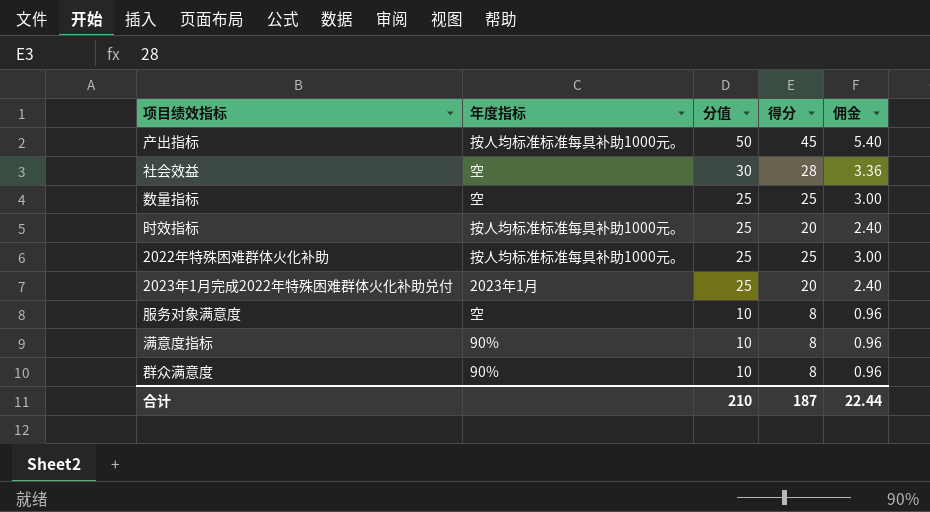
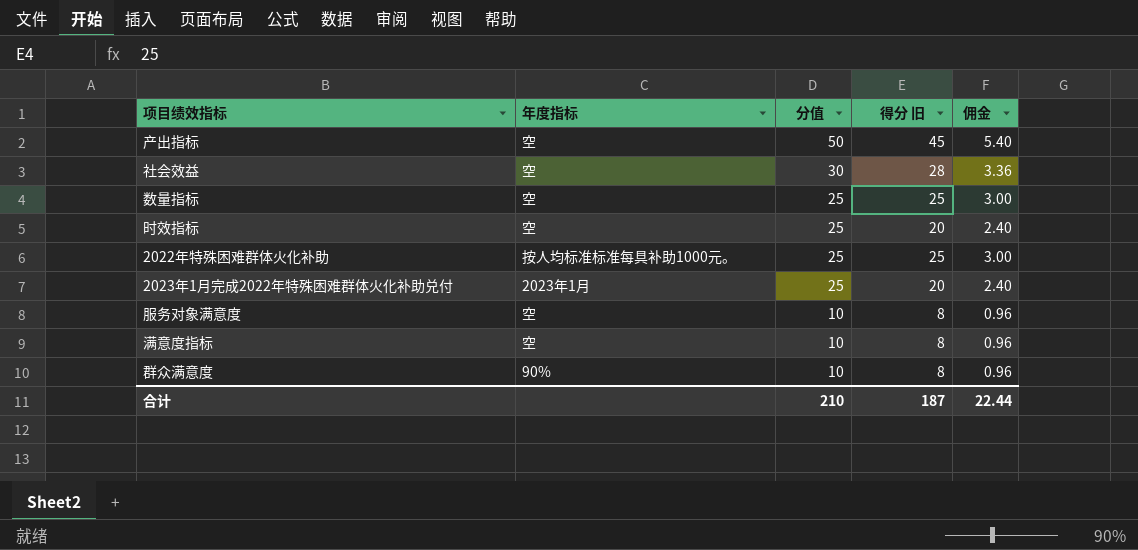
column name: 得分 -> 得分 旧
产出指标 | 年度指标: 按人均标准标准每具补助1000元。 -> 空
时效指标 | 年度指标: 按人均标准标准每具补助1000元。 -> 空
满意度指标 | 年度指标: 90% -> 空

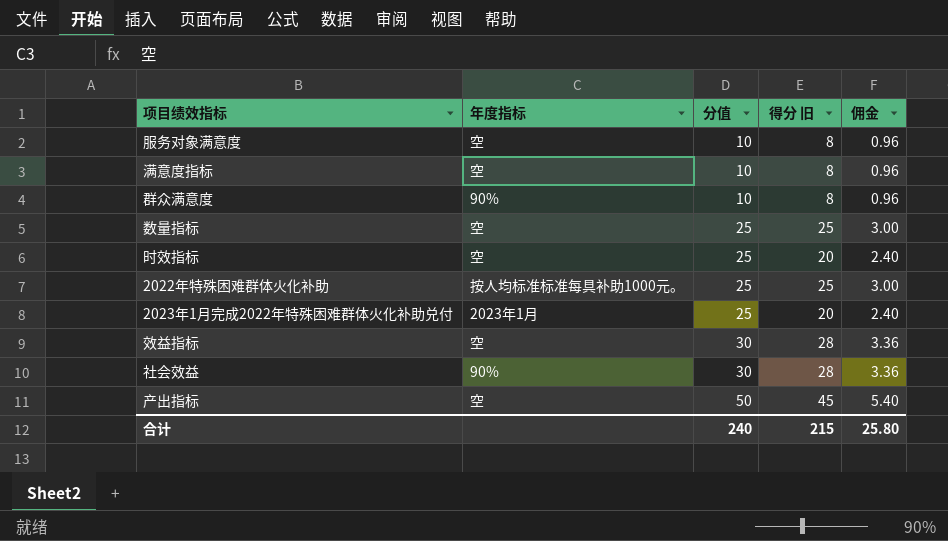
row order: 分值 descending -> 分值 ascending
row 效益指标: none -> 空 | 30 | 28 | 3.36
社会效益 | 年度指标: 空 -> 90%
合计 | 分值: 210 -> 240
合计 | 得分 旧: 187 -> 215
合计 | 佣金: 22.44 -> 25.80

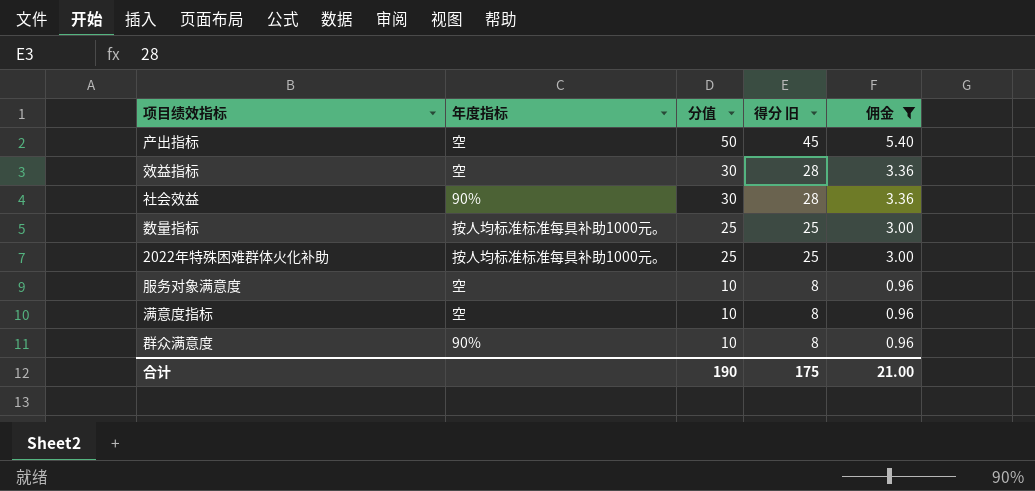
filter: none -> 佣金 != 2.40
row order: 分值 ascending -> 分值 descending
数量指标 | 年度指标: 空 -> 按人均标准标准每具补助1000元。
合计 | 分值: 240 -> 190
合计 | 得分 旧: 215 -> 175
合计 | 佣金: 25.80 -> 21.00

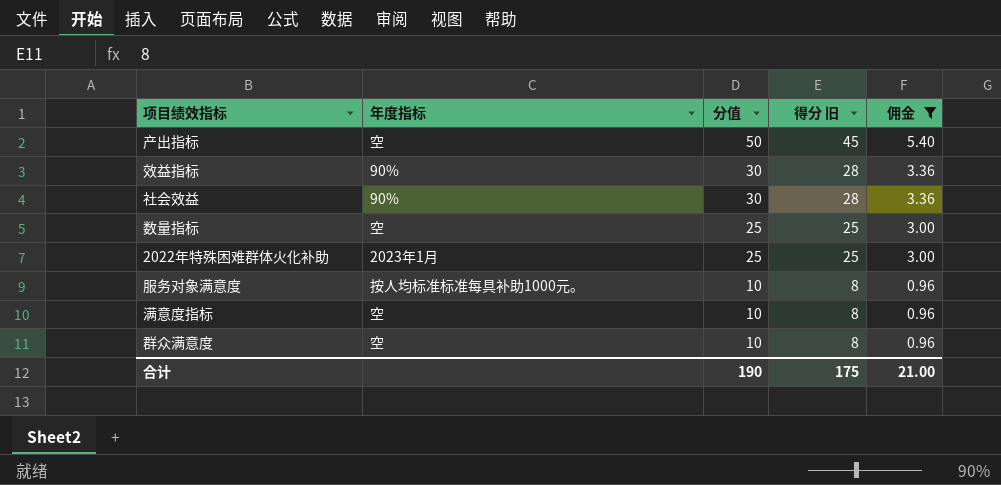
效益指标 | 年度指标: 空 -> 90%
数量指标 | 年度指标: 按人均标准标准每具补助1000元。 -> 空
2022年特殊困难群体火化补助 | 年度指标: 按人均标准标准每具补助1000元。 -> 2023年1月
服务对象满意度 | 年度指标: 空 -> 按人均标准标准每具补助1000元。
群众满意度 | 年度指标: 90% -> 空

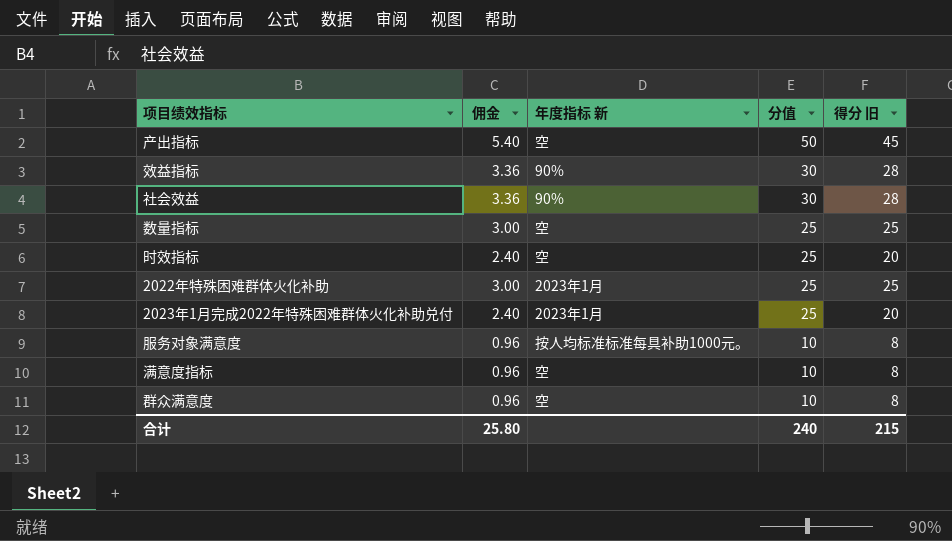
filter: 佣金 != 2.40 -> none
column 佣金 | position: 5 -> 2
column name: 年度指标 -> 年度指标 新
合计 | 佣金: 21.00 -> 25.80
合计 | 分值: 190 -> 240
合计 | 得分 旧: 175 -> 215

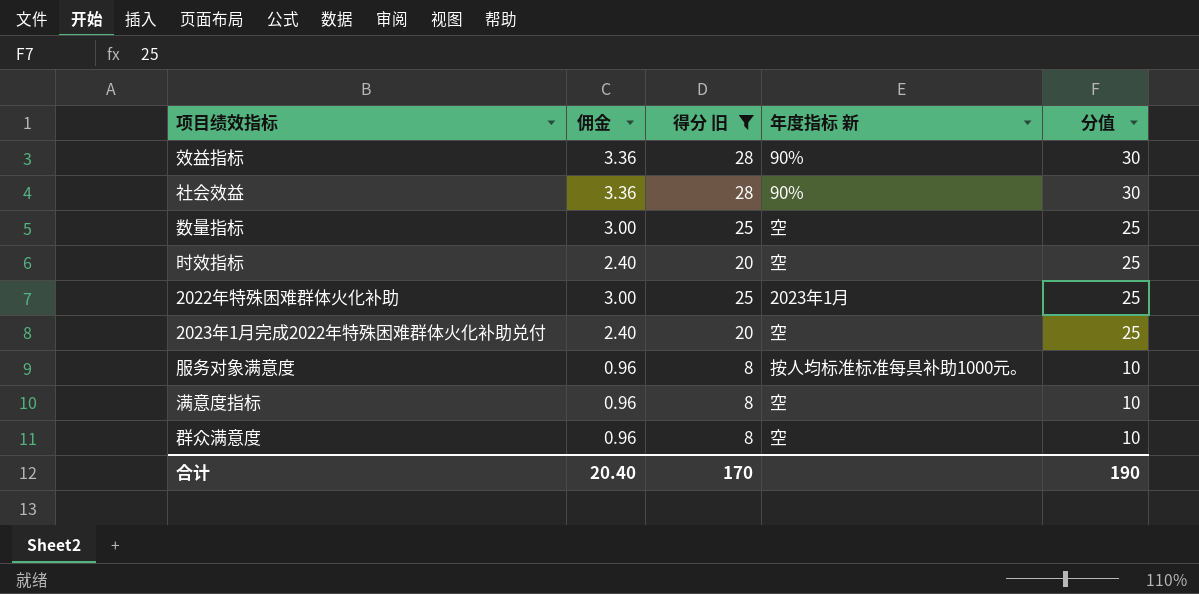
filter: none -> 得分 旧 != 45
column 得分 旧 | position: 5 -> 3
2023年1月完成2022年特殊困难群体火化补助兑付 | 年度指标 新: 2023年1月 -> 空
合计 | 佣金: 25.80 -> 20.40
合计 | 得分 旧: 215 -> 170
合计 | 分值: 240 -> 190

